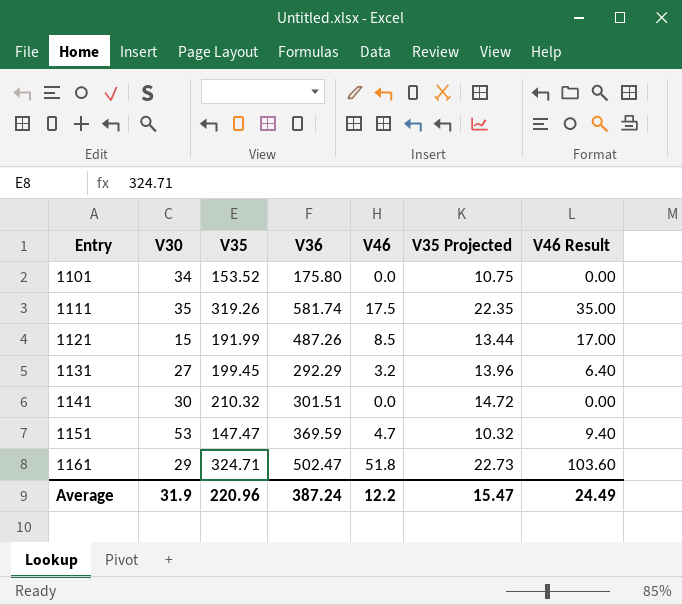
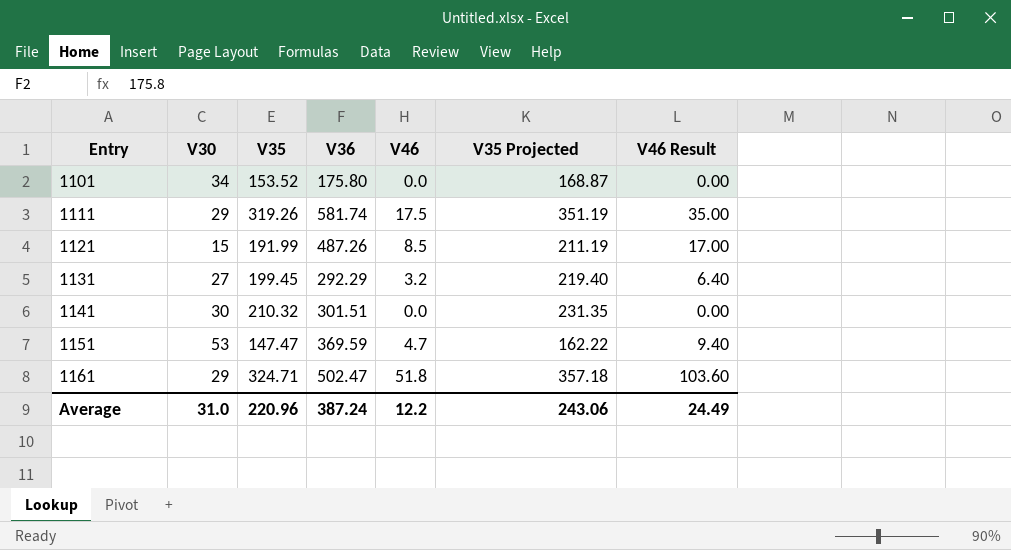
column V35 Projected | formula: [V35] * 0.07 -> [V35] * 1.1
1111 | V30: 35 -> 29
Average | V30: 31.9 -> 31.0
Average | V35 Projected: 15.47 -> 243.06

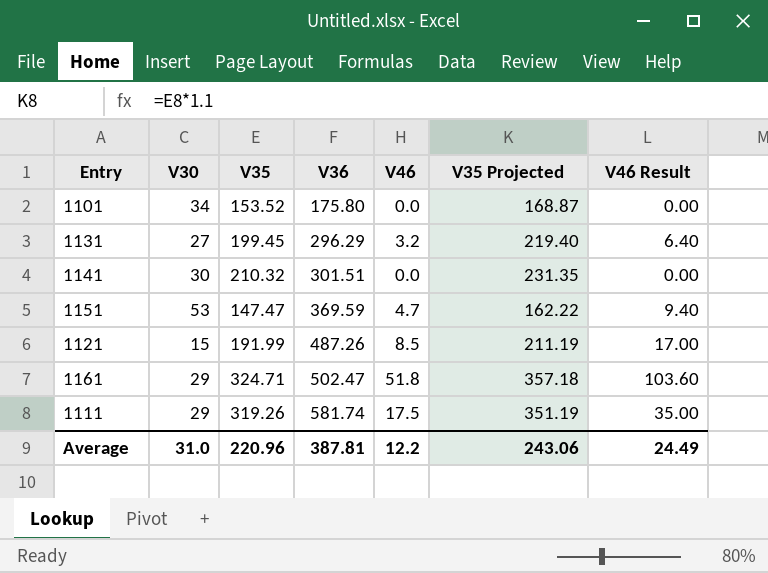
row order: Entry ascending -> V36 ascending
1131 | V36: 292.29 -> 296.29
Average | V36: 387.24 -> 387.81

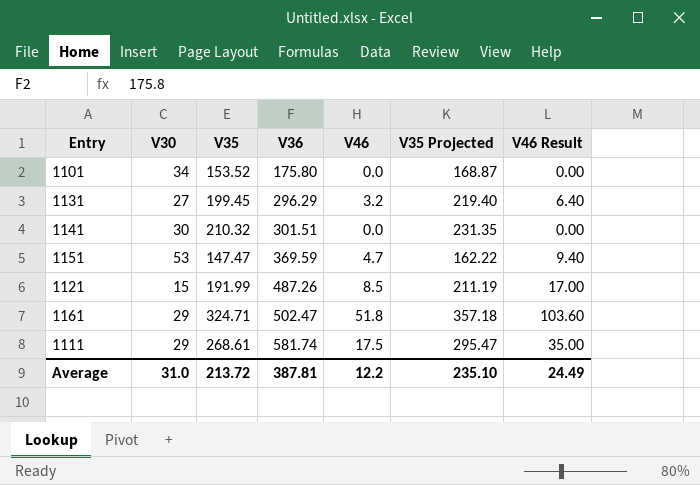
1111 | V35: 319.26 -> 268.61
1111 | V35 Projected: 351.19 -> 295.47
Average | V35: 220.96 -> 213.72
Average | V35 Projected: 243.06 -> 235.10

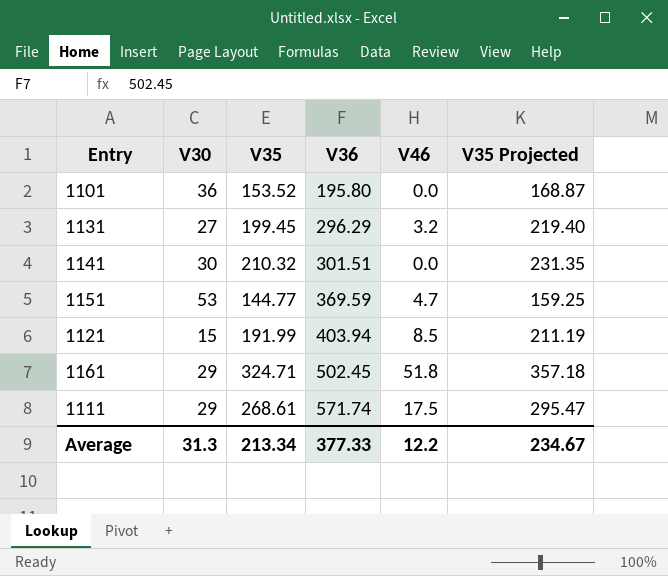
column V46 Result | formula: [V46] * 2 -> none
1101 | V30: 34 -> 36
1101 | V36: 175.80 -> 195.80
1151 | V35: 147.47 -> 144.77
1151 | V35 Projected: 162.22 -> 159.25
1121 | V36: 487.26 -> 403.94
1161 | V36: 502.47 -> 502.45
1111 | V36: 581.74 -> 571.74
Average | V30: 31.0 -> 31.3
Average | V35: 213.72 -> 213.34
Average | V36: 387.81 -> 377.33
Average | V35 Projected: 235.10 -> 234.67

